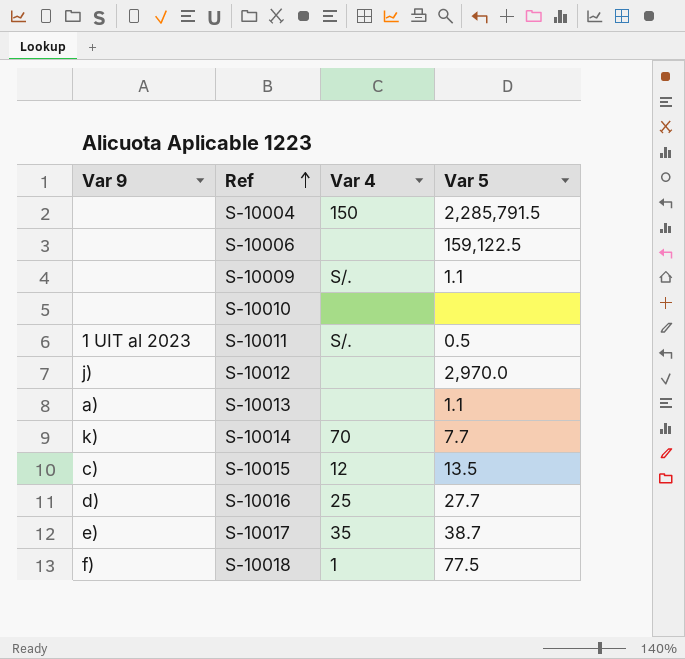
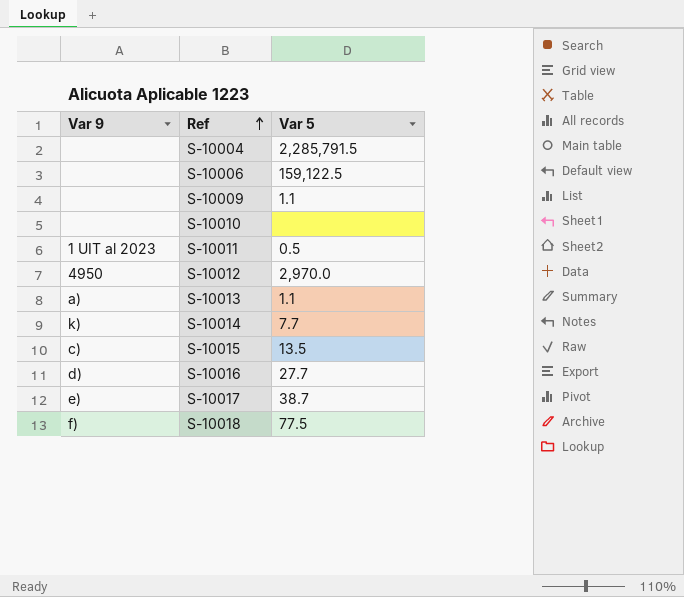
column Var 4 | position: 3 -> none
S-10012 | Var 9: j) -> 4950

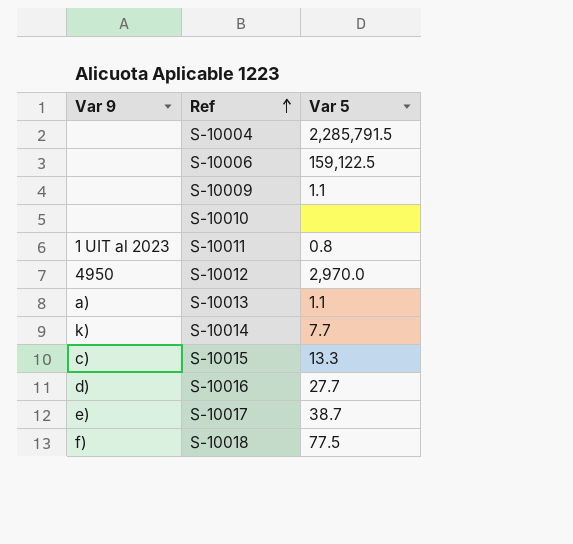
S-10011 | Var 5: 0.5 -> 0.8
S-10015 | Var 5: 13.5 -> 13.3

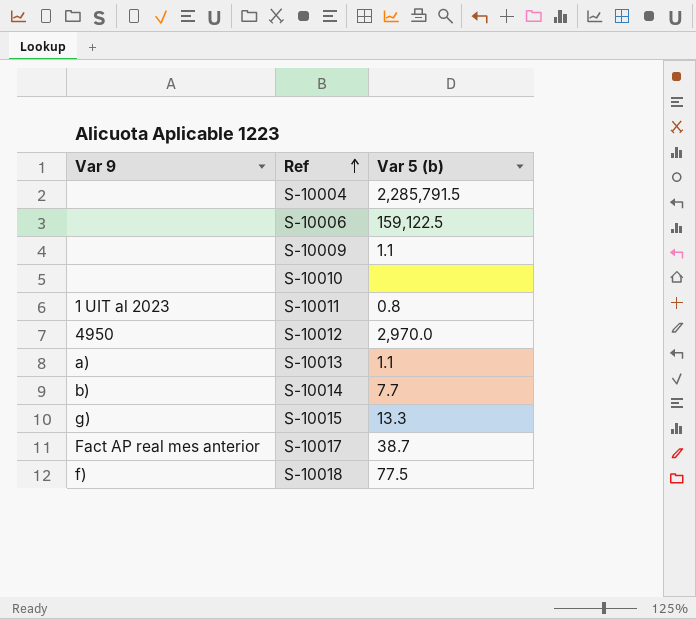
column name: Var 5 -> Var 5 (b)
row S-10016: d) | 27.7 -> none
S-10014 | Var 9: k) -> b)
S-10015 | Var 9: c) -> g)
S-10017 | Var 9: e) -> Fact AP real mes anterior

